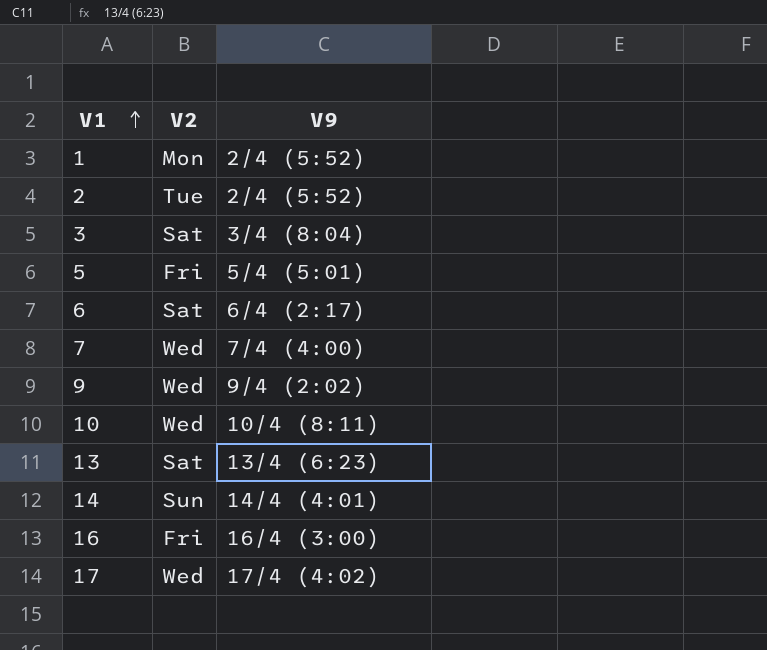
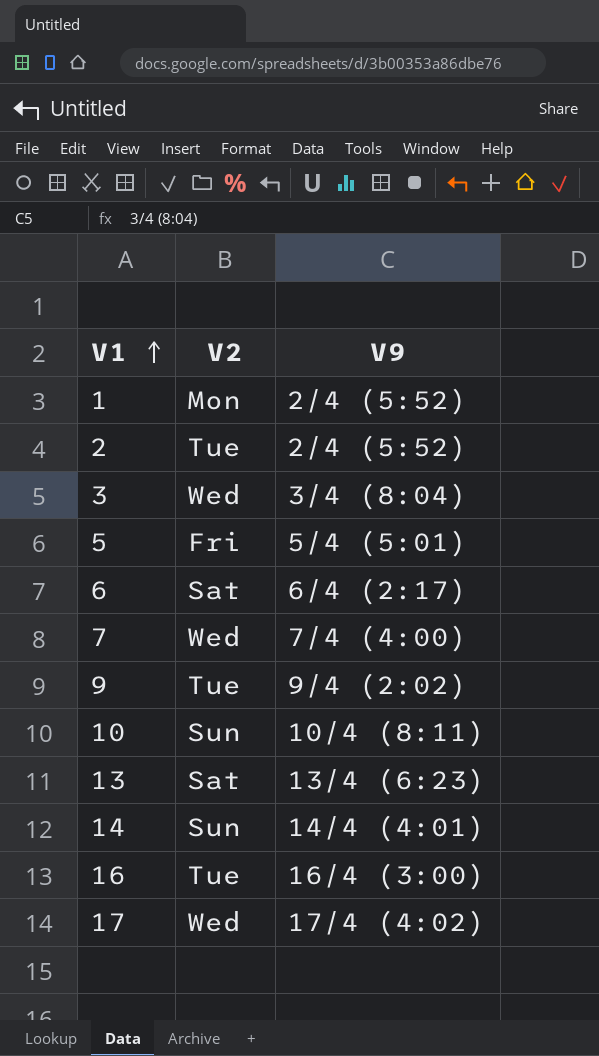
3 | V2: Sat -> Wed
9 | V2: Wed -> Tue
10 | V2: Wed -> Sun
16 | V2: Fri -> Tue

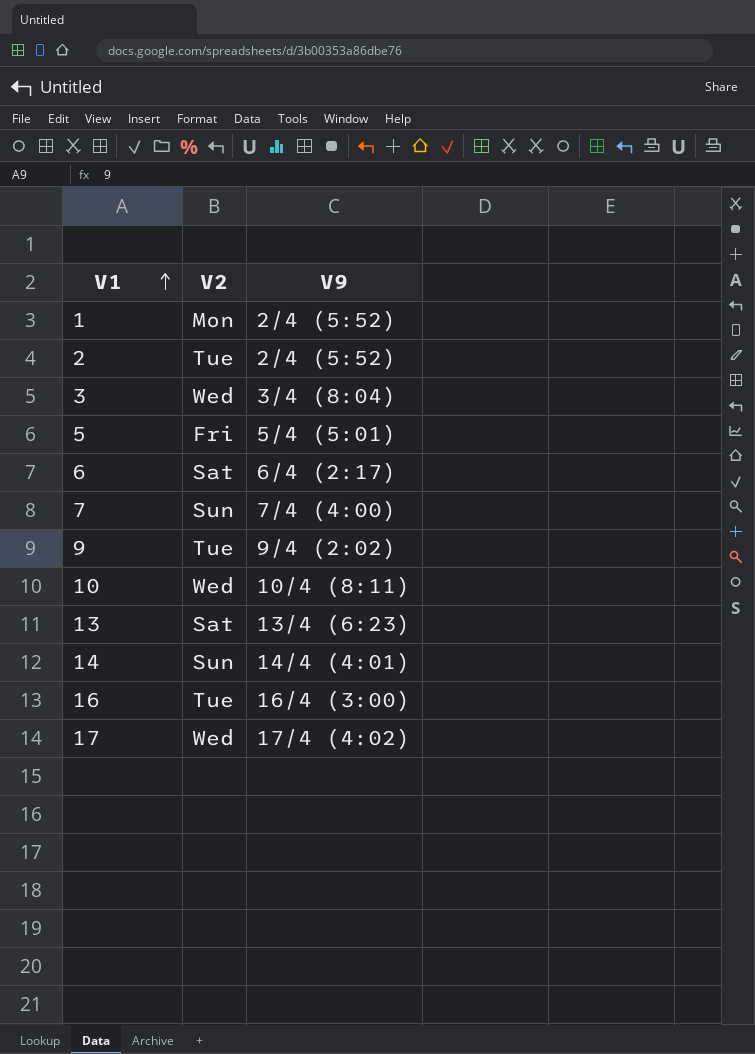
7 | V2: Wed -> Sun
10 | V2: Sun -> Wed

